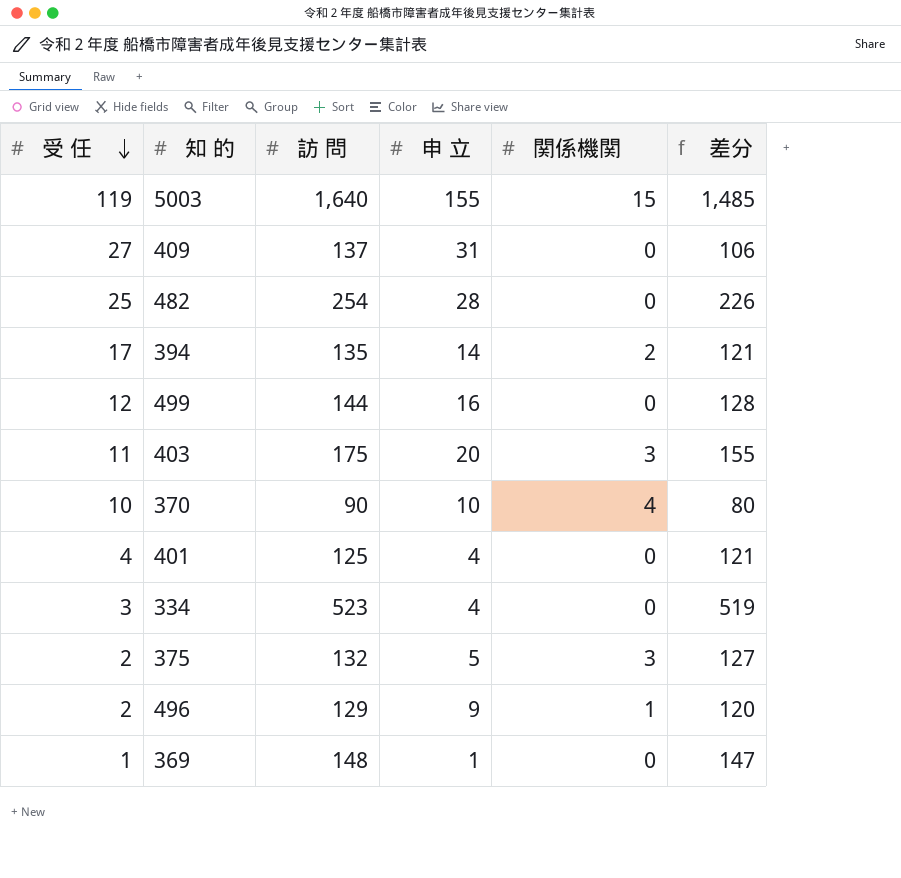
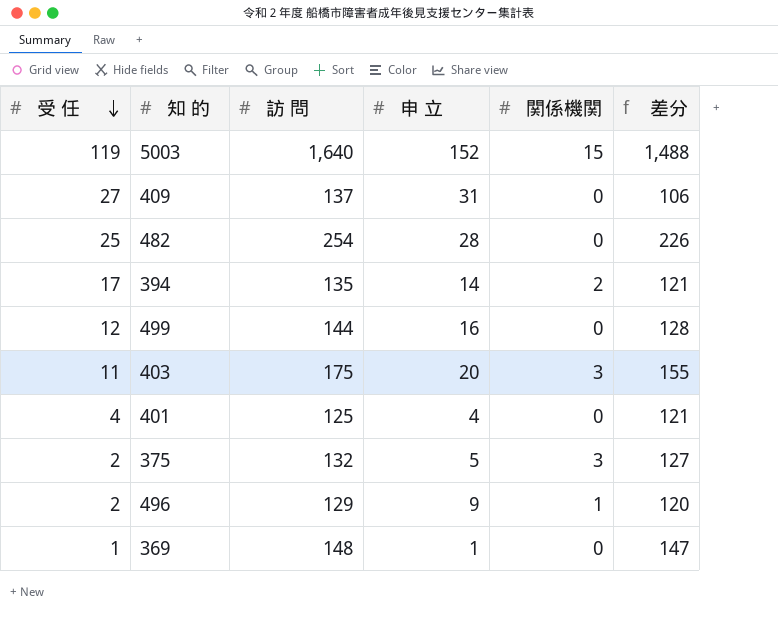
row 370: 10 | 90 | 10 | 4 | 80 -> none
row 334: 3 | 523 | 4 | 0 | 519 -> none
5003 | 申 立: 155 -> 152
5003 | 差分: 1,485 -> 1,488

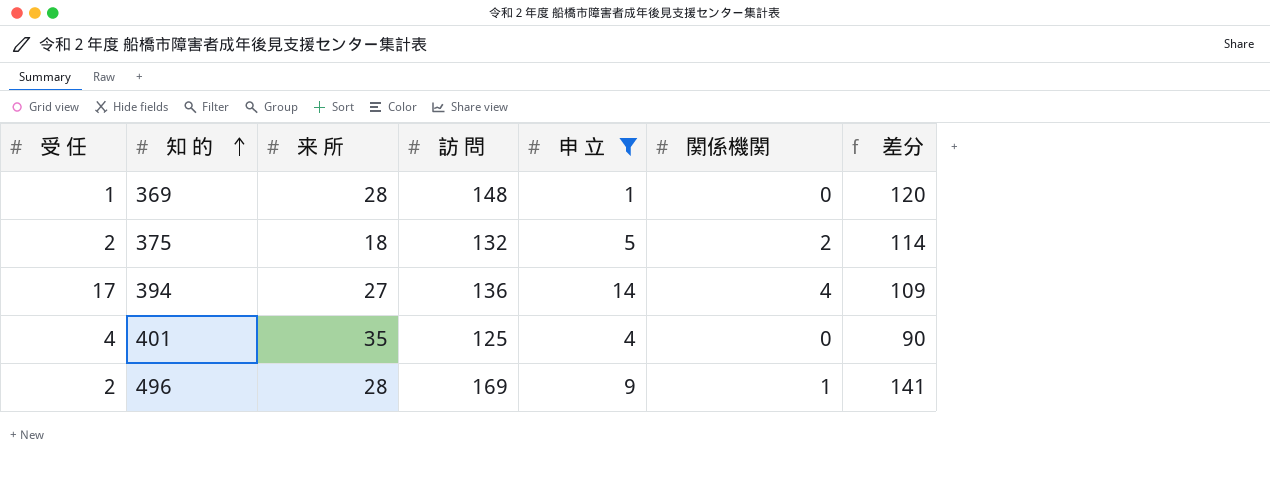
filter: none -> 申 立 <= 14
row order: 受 任 descending -> 知 的 ascending
column 来 所 | position: none -> 3
column 差分 | formula: [訪 問] - [申 立] -> [訪 問] - [来 所]
375 | 関係機関: 3 -> 2
394 | 訪 問: 135 -> 136
394 | 関係機関: 2 -> 4
496 | 訪 問: 129 -> 169

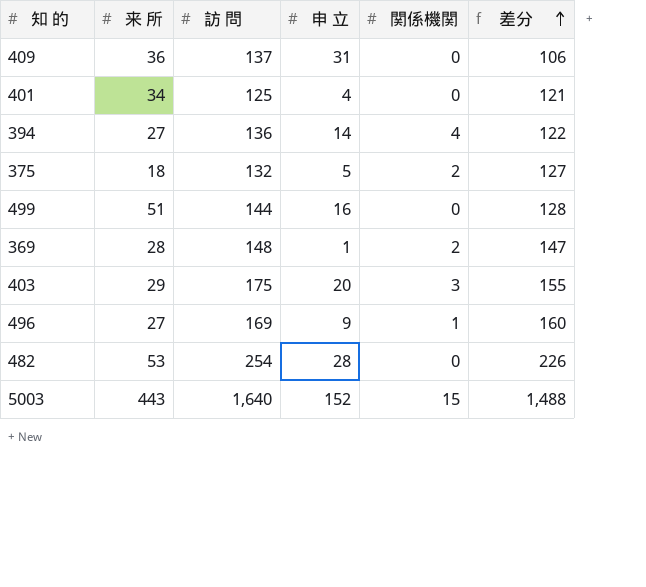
filter: 申 立 <= 14 -> none
row order: 知 的 ascending -> 差分 ascending
column 受 任 | position: 1 -> none
column 差分 | formula: [訪 問] - [来 所] -> [訪 問] - [申 立]
401 | 来 所: 35 -> 34
369 | 関係機関: 0 -> 2
496 | 来 所: 28 -> 27

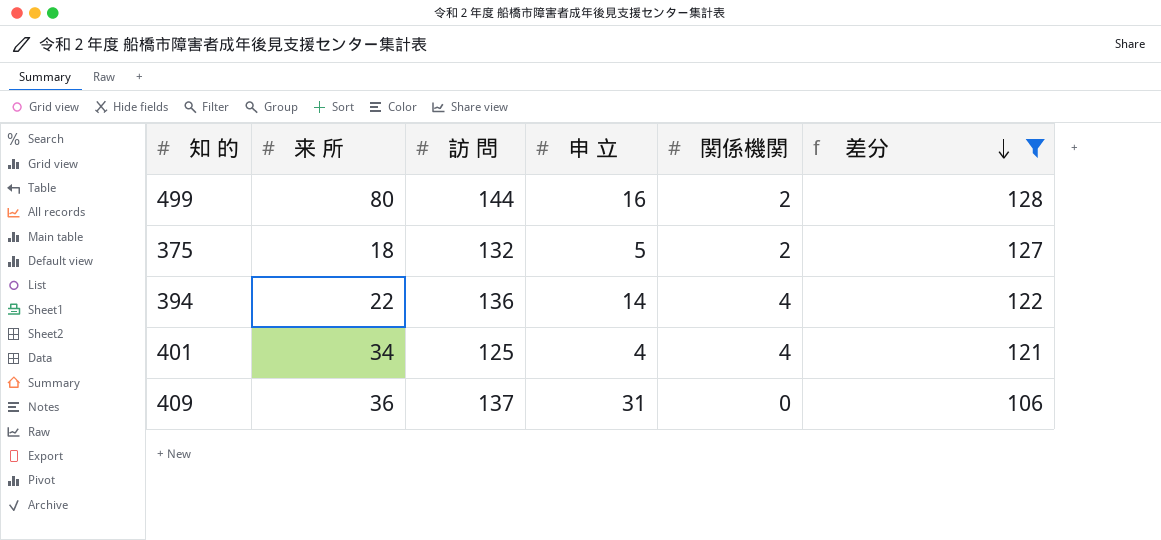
filter: none -> 差分 <= 128
row order: 差分 ascending -> 差分 descending
499 | 来 所: 51 -> 80
499 | 関係機関: 0 -> 2
394 | 来 所: 27 -> 22
401 | 関係機関: 0 -> 4

